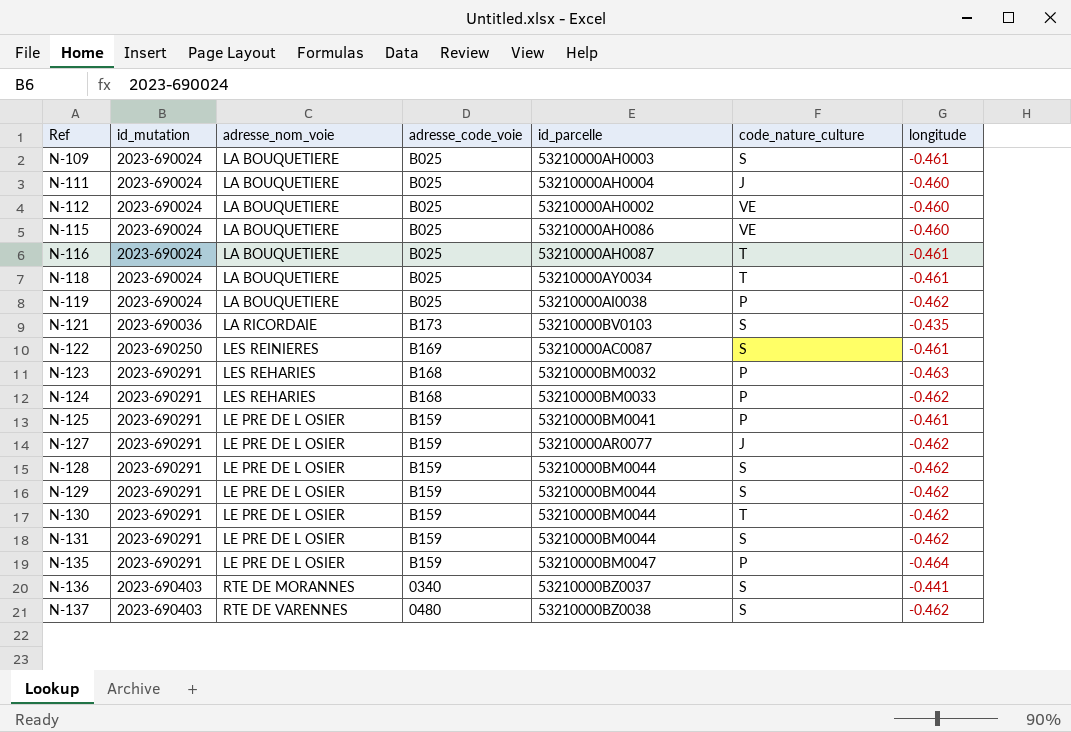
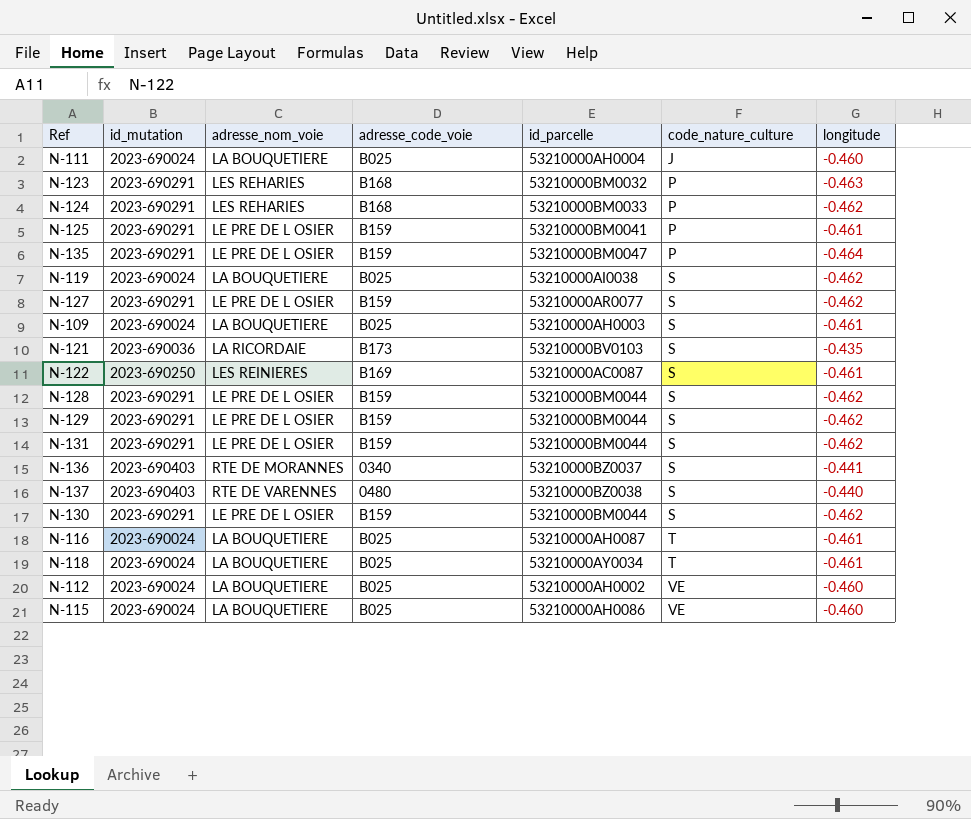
row order: Ref ascending -> code_nature_culture ascending
N-119 | code_nature_culture: P -> S
N-127 | code_nature_culture: J -> S
N-137 | longitude: -0.462 -> -0.440
N-130 | code_nature_culture: T -> S

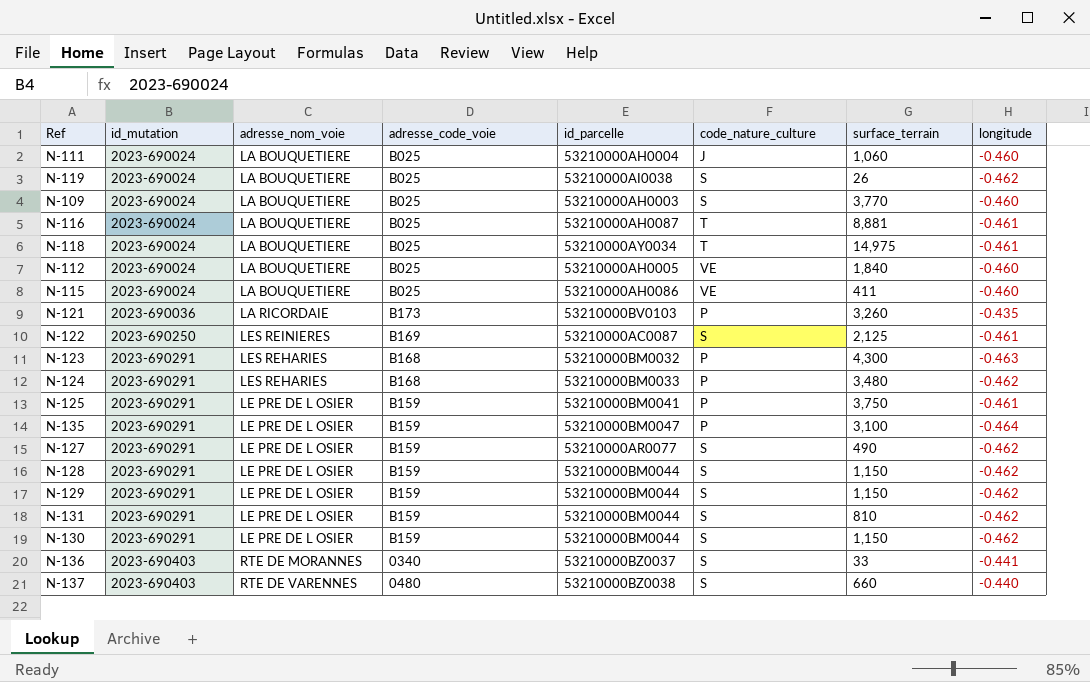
row order: code_nature_culture ascending -> id_mutation ascending
column surface_terrain | position: none -> 7
N-109 | longitude: -0.461 -> -0.460
N-112 | id_parcelle: 53210000AH0002 -> 53210000AH0005
N-121 | code_nature_culture: S -> P

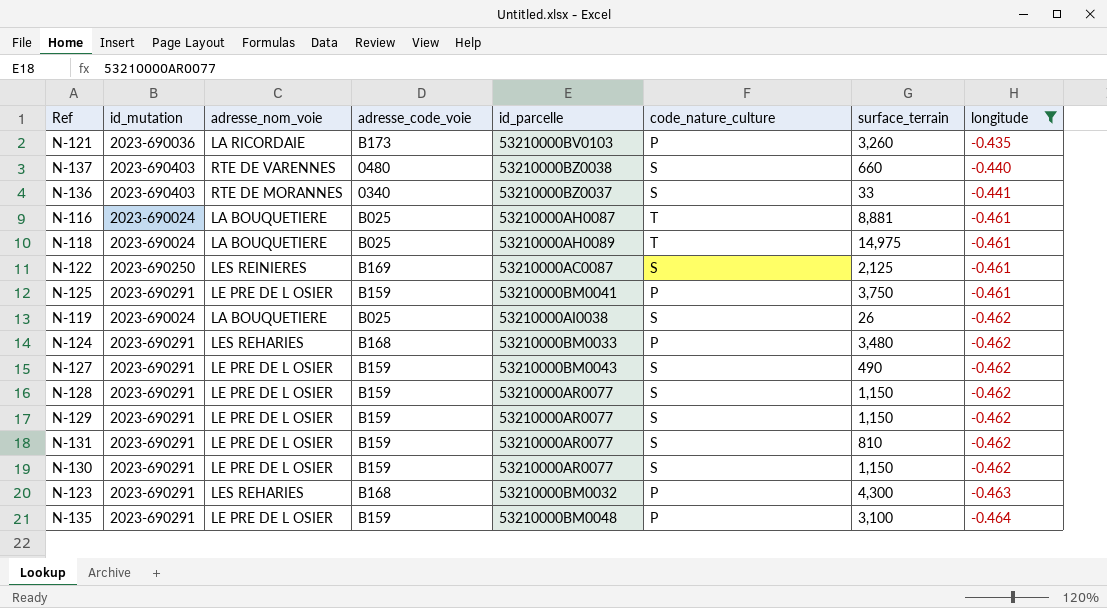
filter: none -> longitude != -0.460
row order: id_mutation ascending -> longitude descending
N-118 | id_parcelle: 53210000AY0034 -> 53210000AH0089
N-127 | id_parcelle: 53210000AR0077 -> 53210000BM0043
N-128 | id_parcelle: 53210000BM0044 -> 53210000AR0077
N-129 | id_parcelle: 53210000BM0044 -> 53210000AR0077
N-131 | id_parcelle: 53210000BM0044 -> 53210000AR0077
N-130 | id_parcelle: 53210000BM0044 -> 53210000AR0077
N-135 | id_parcelle: 53210000BM0047 -> 53210000BM0048

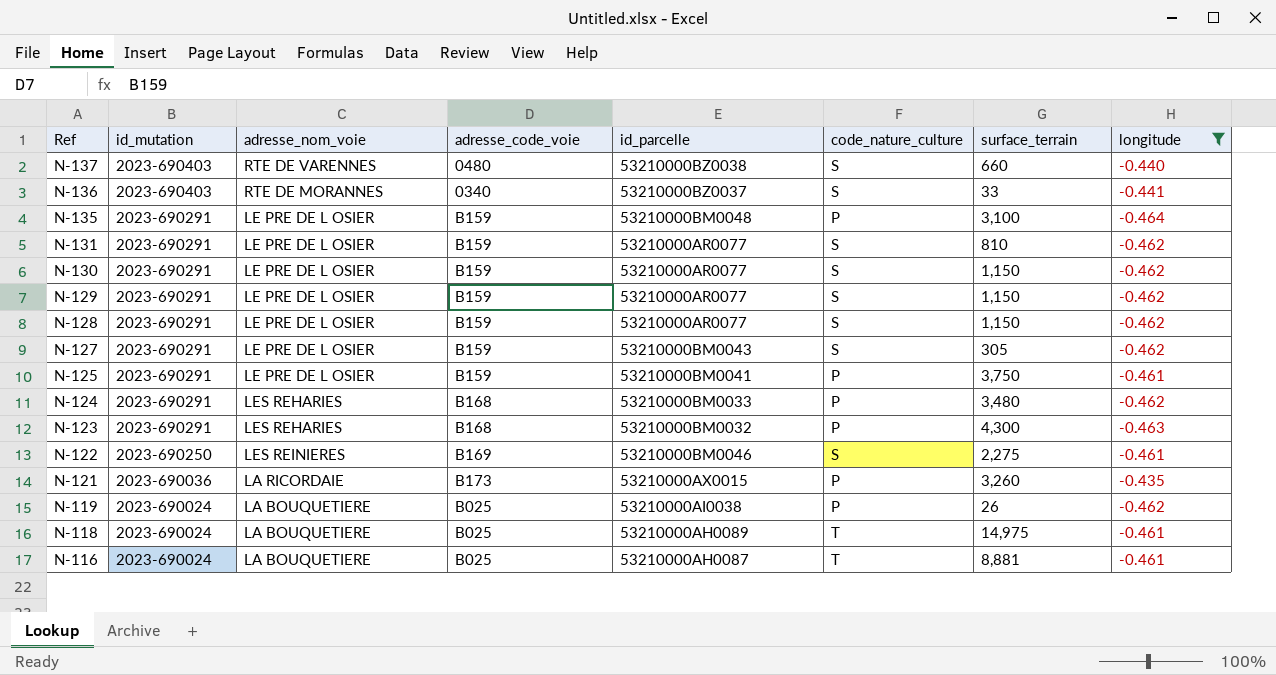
row order: longitude descending -> Ref descending
N-127 | surface_terrain: 490 -> 305
N-122 | id_parcelle: 53210000AC0087 -> 53210000BM0046
N-122 | surface_terrain: 2,125 -> 2,275
N-121 | id_parcelle: 53210000BV0103 -> 53210000AX0015
N-119 | code_nature_culture: S -> P

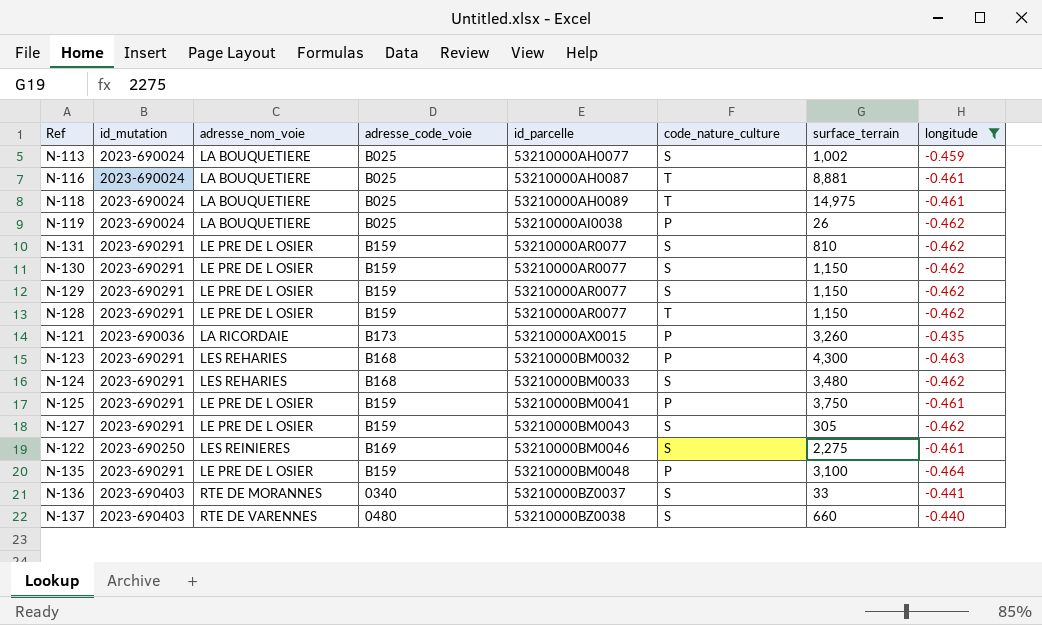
row order: Ref descending -> id_parcelle ascending
row N-113: none -> 2023-690024 | LA BOUQUETIERE | B025 | 53210000AH0077 | S | 1,002 | -0.459
N-128 | code_nature_culture: S -> T
N-124 | code_nature_culture: P -> S

